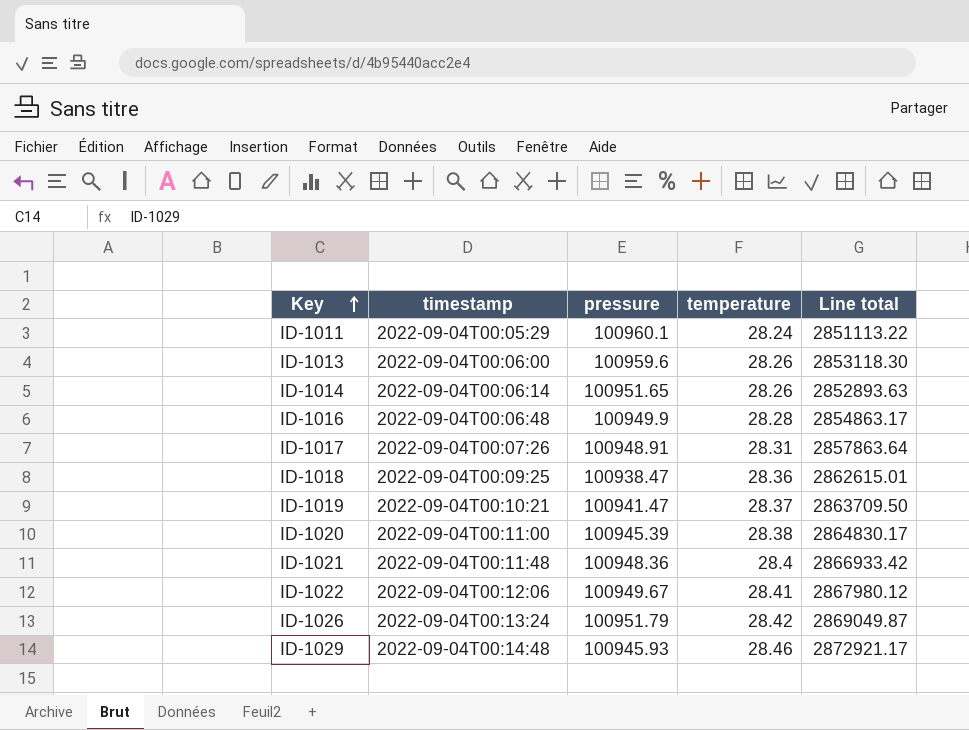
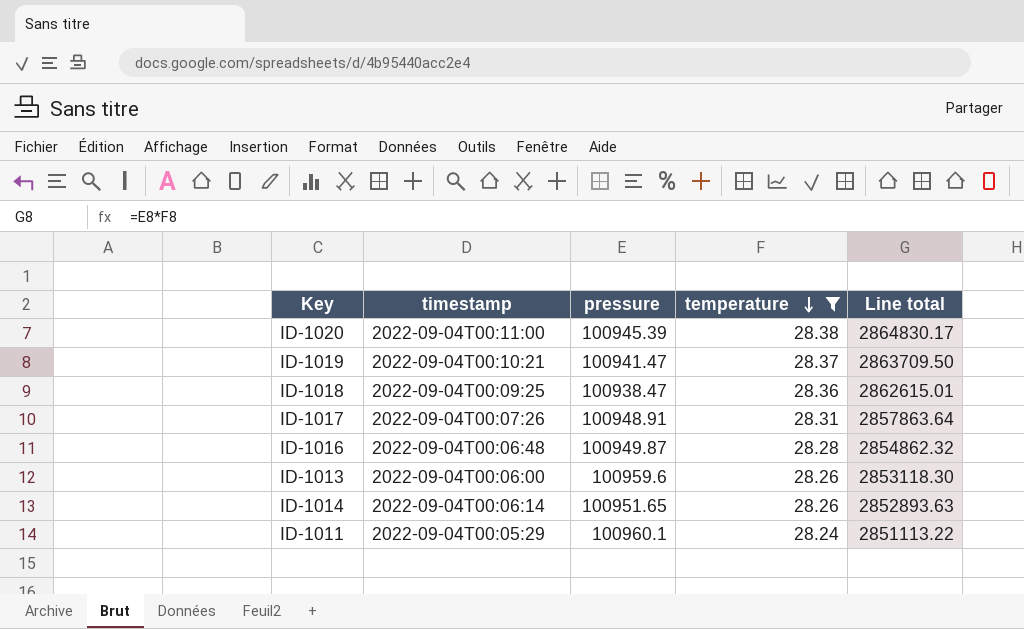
filter: none -> temperature <= 28.38
row order: Key ascending -> temperature descending
ID-1016 | pressure: 100949.9 -> 100949.87
ID-1016 | Line total: 2854863.17 -> 2854862.32

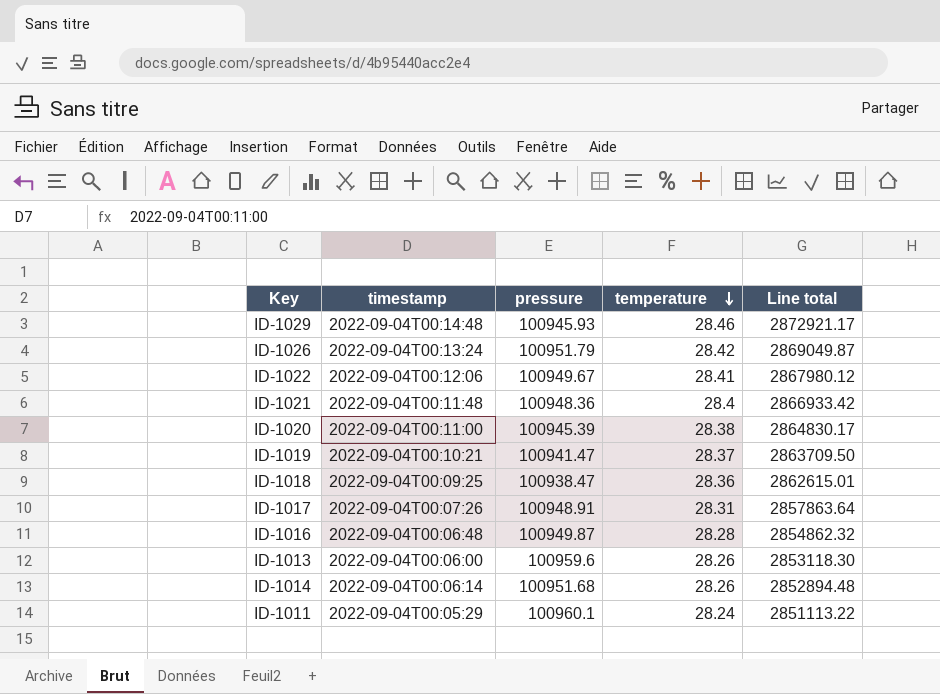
filter: temperature <= 28.38 -> none
ID-1014 | pressure: 100951.65 -> 100951.68
ID-1014 | Line total: 2852893.63 -> 2852894.48

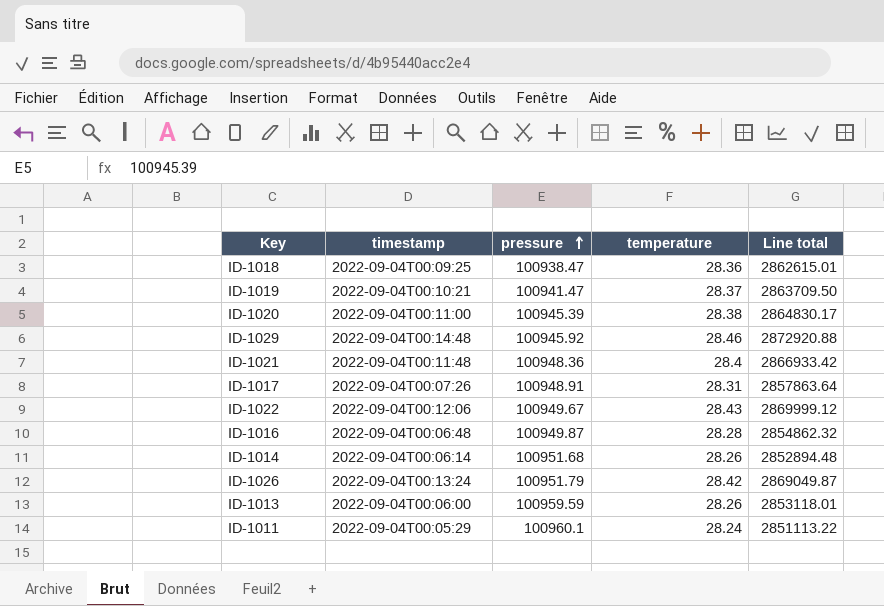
row order: temperature descending -> pressure ascending
ID-1029 | pressure: 100945.93 -> 100945.92
ID-1029 | Line total: 2872921.17 -> 2872920.88
ID-1022 | temperature: 28.41 -> 28.43
ID-1022 | Line total: 2867980.12 -> 2869999.12
ID-1013 | pressure: 100959.6 -> 100959.59
ID-1013 | Line total: 2853118.30 -> 2853118.01

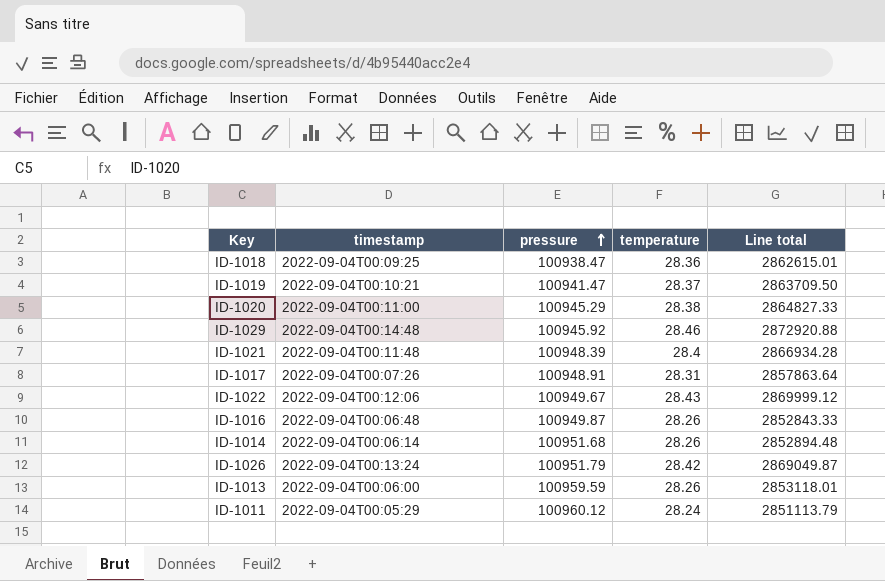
ID-1020 | pressure: 100945.39 -> 100945.29
ID-1020 | Line total: 2864830.17 -> 2864827.33
ID-1021 | pressure: 100948.36 -> 100948.39
ID-1021 | Line total: 2866933.42 -> 2866934.28
ID-1016 | temperature: 28.28 -> 28.26
ID-1016 | Line total: 2854862.32 -> 2852843.33
ID-1011 | pressure: 100960.1 -> 100960.12
ID-1011 | Line total: 2851113.22 -> 2851113.79

